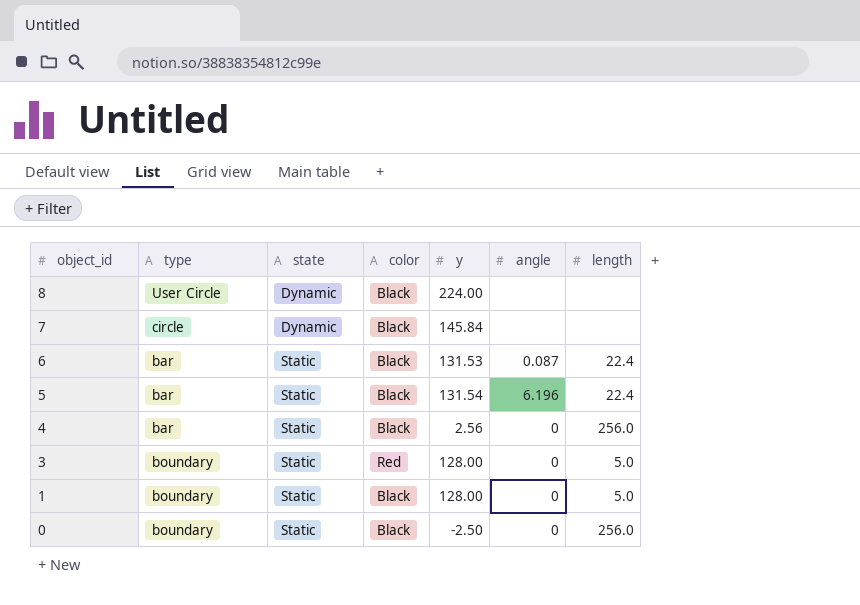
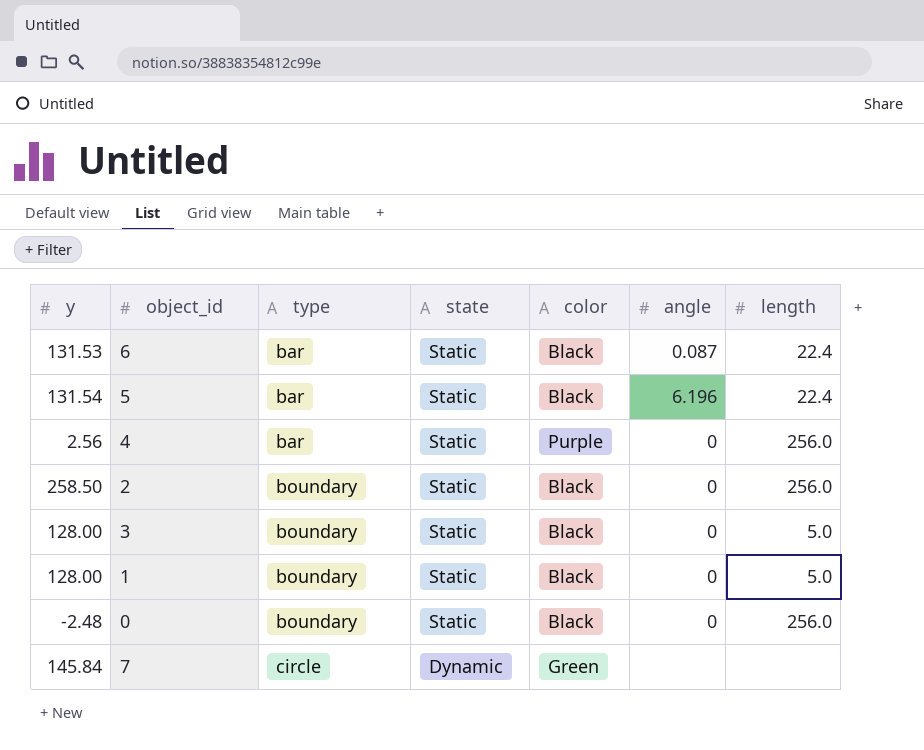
row order: object_id descending -> type ascending
column y | position: 5 -> 1
row 8: User Circle | Dynamic | Black | 224.00 | none | none -> none
4 | color: Black -> Purple
row 2: none -> 258.50 | boundary | Static | Black | 0 | 256.0
3 | color: Red -> Black
0 | y: -2.50 -> -2.48
7 | color: Black -> Green

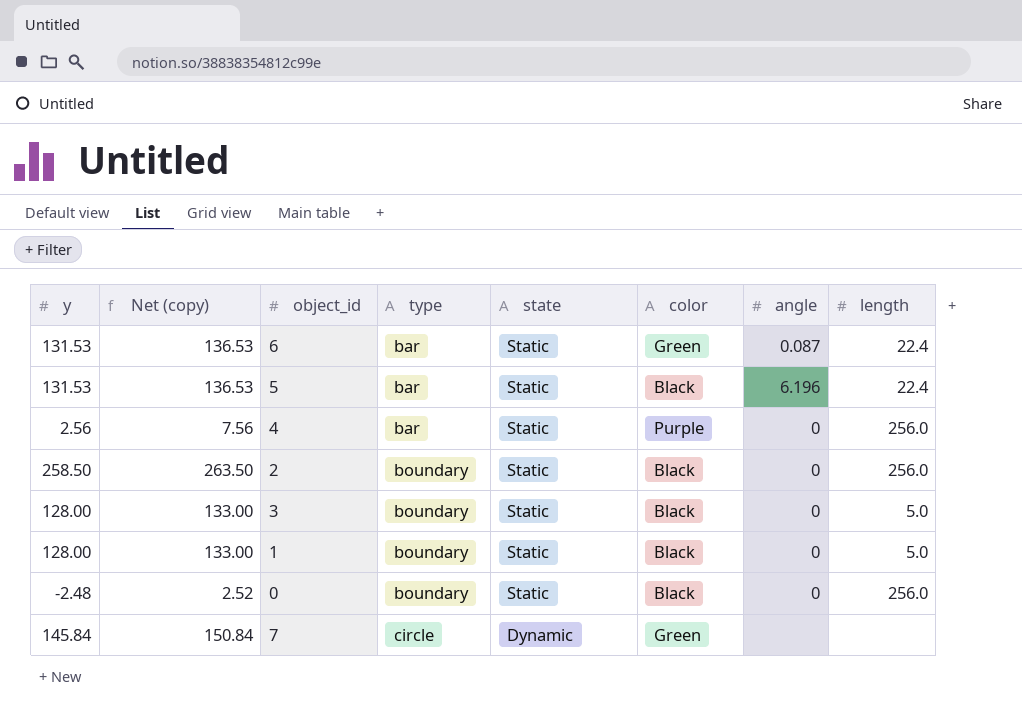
column Net (copy) | formula: none -> [y] + 5
6 | color: Black -> Green
5 | y: 131.54 -> 131.53

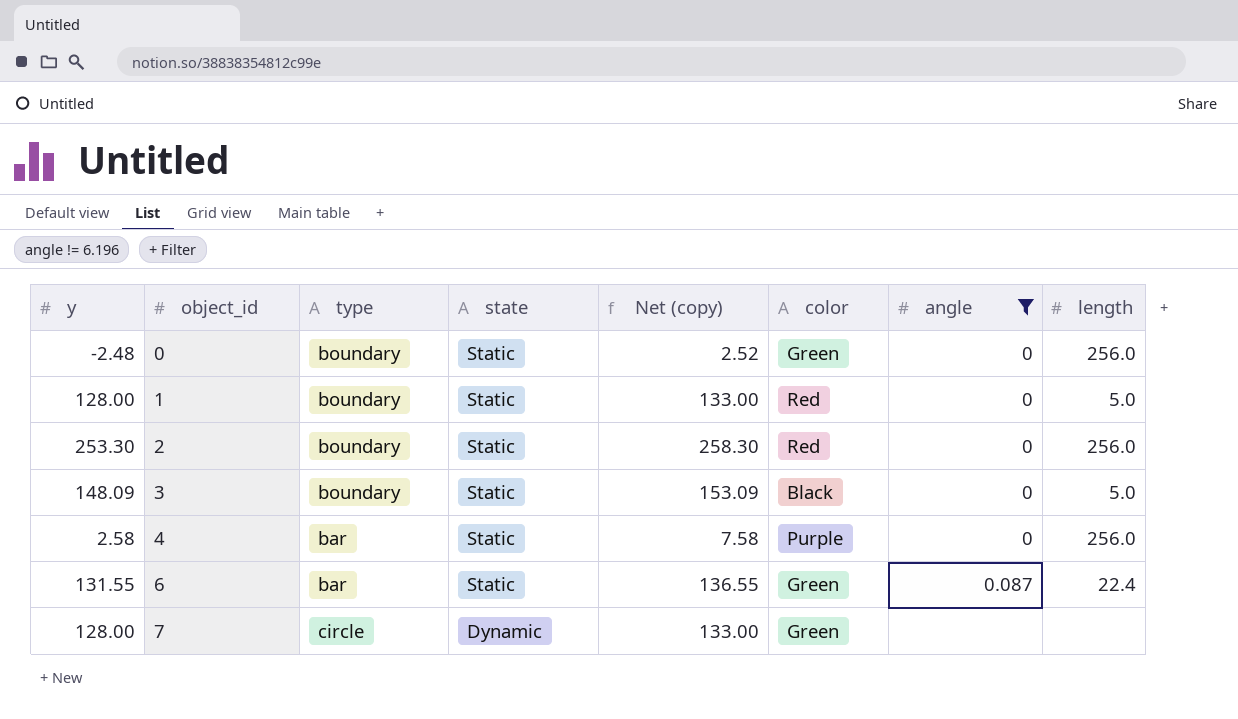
filter: none -> angle != 6.196
row order: type ascending -> object_id ascending
column Net (copy) | position: 2 -> 5
0 | color: Black -> Green
1 | color: Black -> Red
2 | y: 258.50 -> 253.30
2 | Net (copy): 263.50 -> 258.30
2 | color: Black -> Red
3 | y: 128.00 -> 148.09
3 | Net (copy): 133.00 -> 153.09
4 | y: 2.56 -> 2.58
4 | Net (copy): 7.56 -> 7.58
6 | y: 131.53 -> 131.55
6 | Net (copy): 136.53 -> 136.55
7 | y: 145.84 -> 128.00
7 | Net (copy): 150.84 -> 133.00

